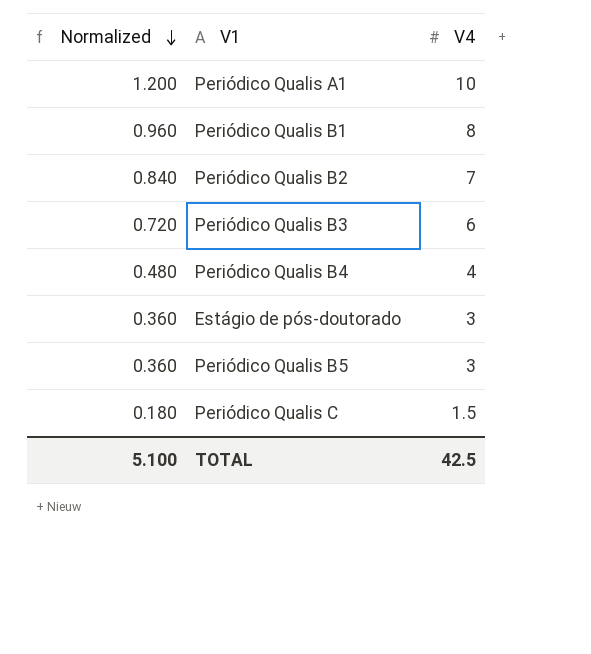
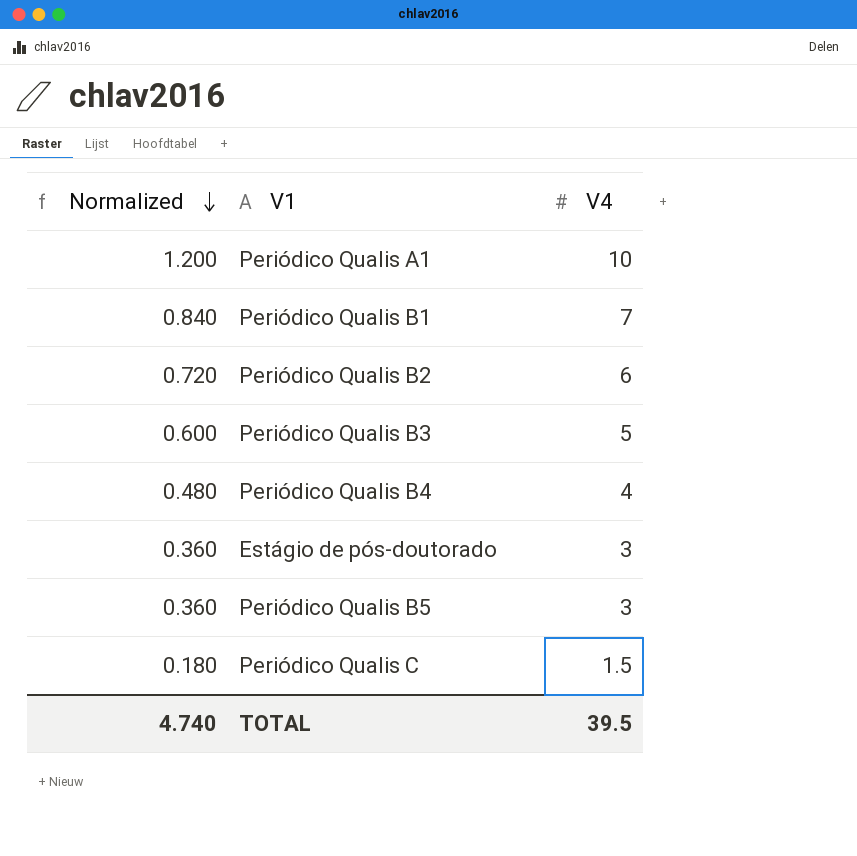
Periódico Qualis B1 | Normalized: 0.960 -> 0.840
Periódico Qualis B1 | V4: 8 -> 7
Periódico Qualis B2 | Normalized: 0.840 -> 0.720
Periódico Qualis B2 | V4: 7 -> 6
Periódico Qualis B3 | Normalized: 0.720 -> 0.600
Periódico Qualis B3 | V4: 6 -> 5
TOTAL | Normalized: 5.100 -> 4.740
TOTAL | V4: 42.5 -> 39.5

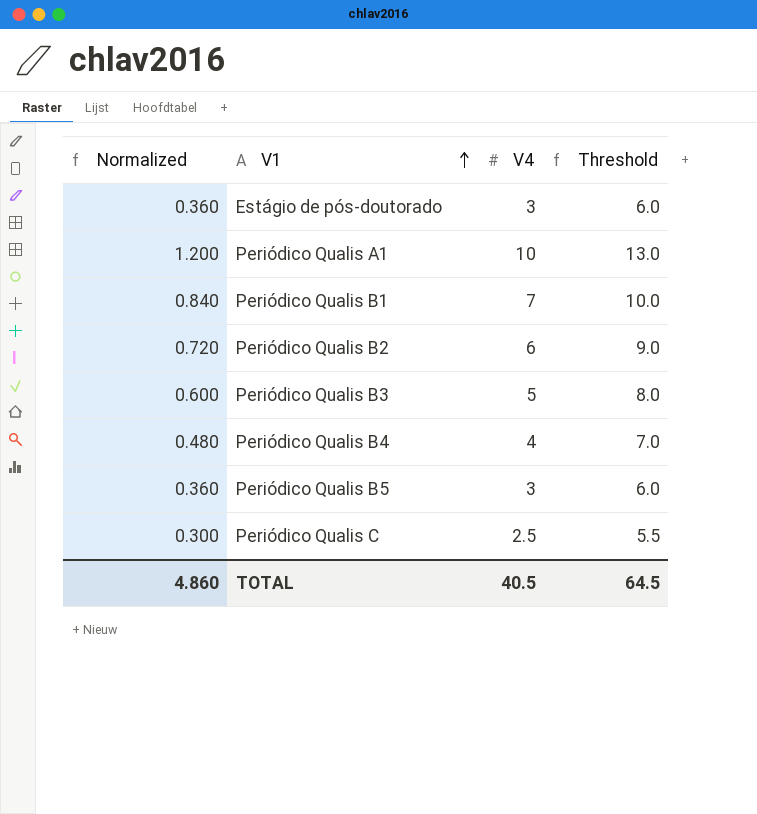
row order: Normalized descending -> V1 ascending
column Threshold | formula: none -> [V4] + 3
Periódico Qualis C | Normalized: 0.180 -> 0.300
Periódico Qualis C | V4: 1.5 -> 2.5
TOTAL | Normalized: 4.740 -> 4.860
TOTAL | V4: 39.5 -> 40.5

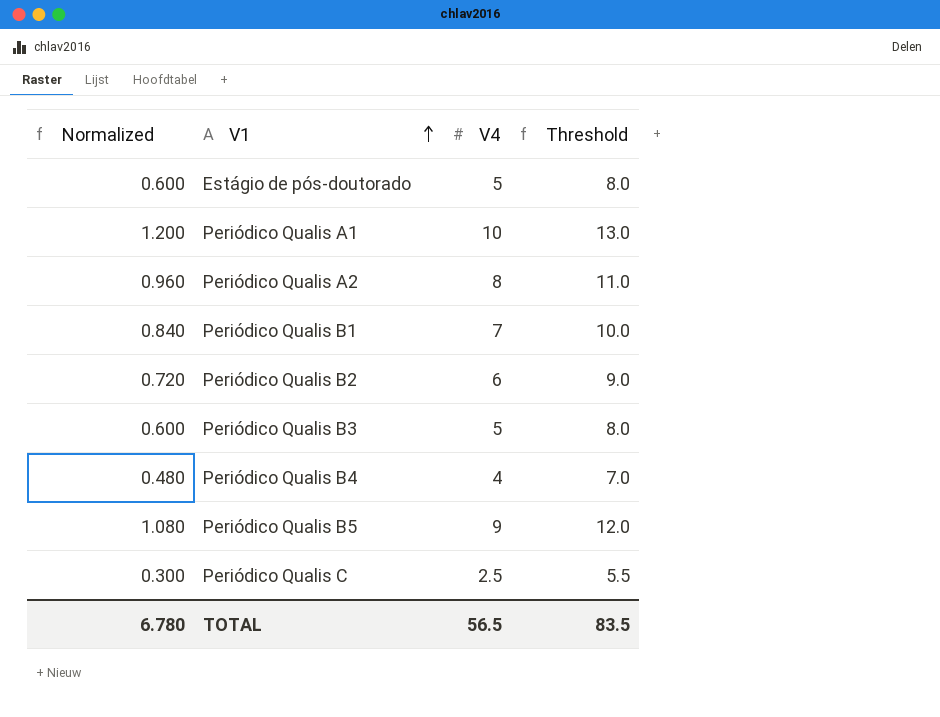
Estágio de pós-doutorado | Normalized: 0.360 -> 0.600
Estágio de pós-doutorado | V4: 3 -> 5
Estágio de pós-doutorado | Threshold: 6.0 -> 8.0
row Periódico Qualis A2: none -> 0.960 | 8 | 11.0
Periódico Qualis B5 | Normalized: 0.360 -> 1.080
Periódico Qualis B5 | V4: 3 -> 9
Periódico Qualis B5 | Threshold: 6.0 -> 12.0
TOTAL | Normalized: 4.860 -> 6.780
TOTAL | V4: 40.5 -> 56.5
TOTAL | Threshold: 64.5 -> 83.5

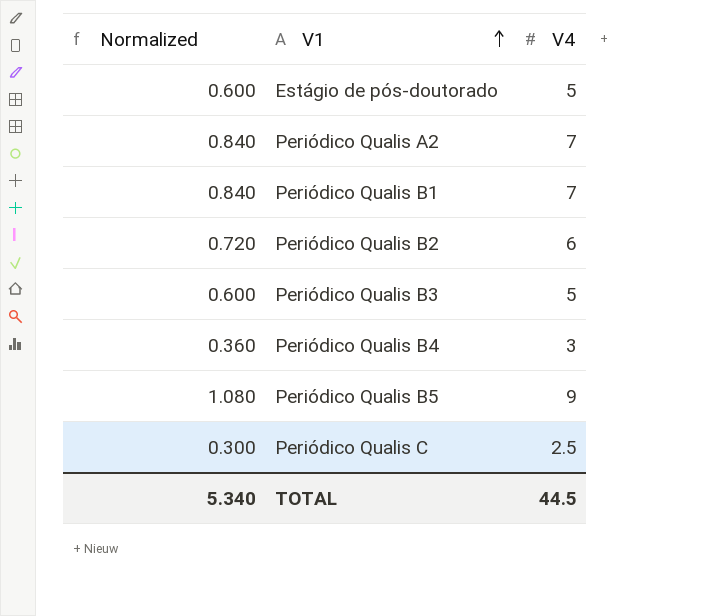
column Threshold | formula: [V4] + 3 -> none
row Periódico Qualis A1: 1.200 | 10 | 13.0 -> none
Periódico Qualis A2 | Normalized: 0.960 -> 0.840
Periódico Qualis A2 | V4: 8 -> 7
Periódico Qualis B4 | Normalized: 0.480 -> 0.360
Periódico Qualis B4 | V4: 4 -> 3
TOTAL | Normalized: 6.780 -> 5.340
TOTAL | V4: 56.5 -> 44.5

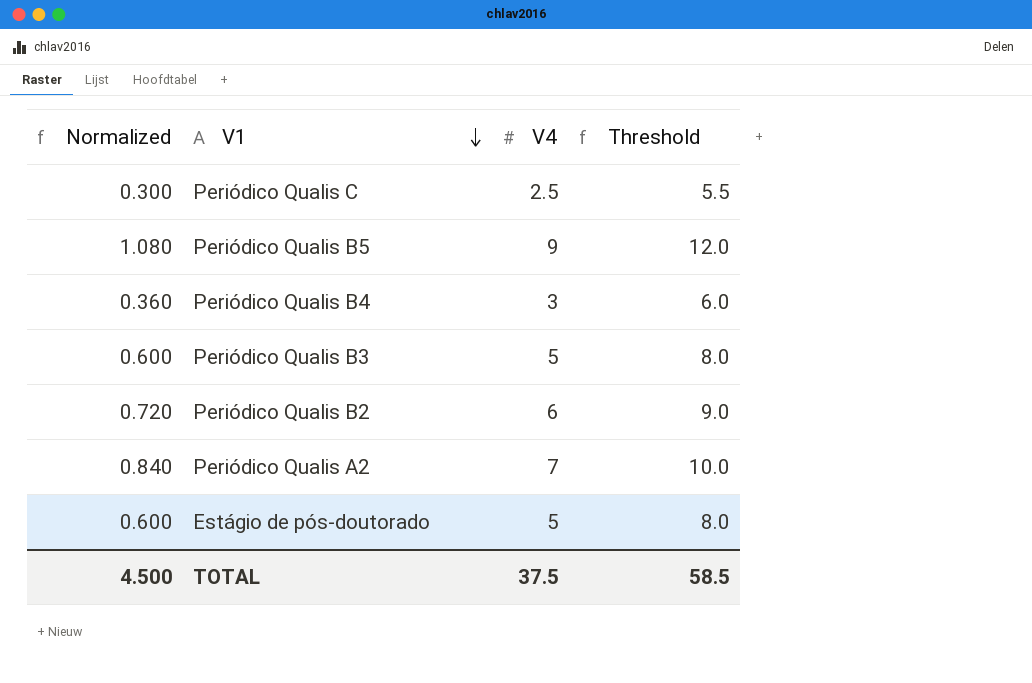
row order: V1 ascending -> V1 descending
column Threshold | formula: none -> [V4] + 3
row Periódico Qualis B1: 0.840 | 7 -> none
TOTAL | Normalized: 5.340 -> 4.500
TOTAL | V4: 44.5 -> 37.5

